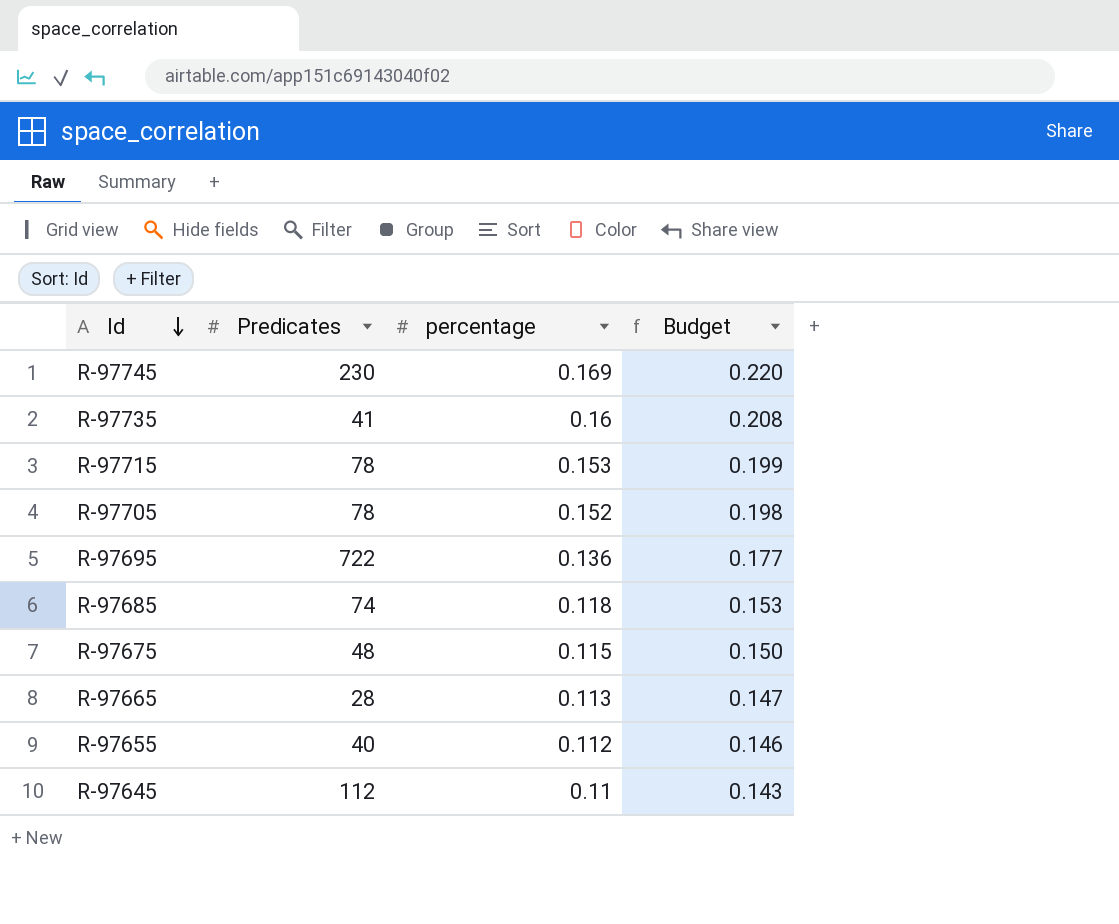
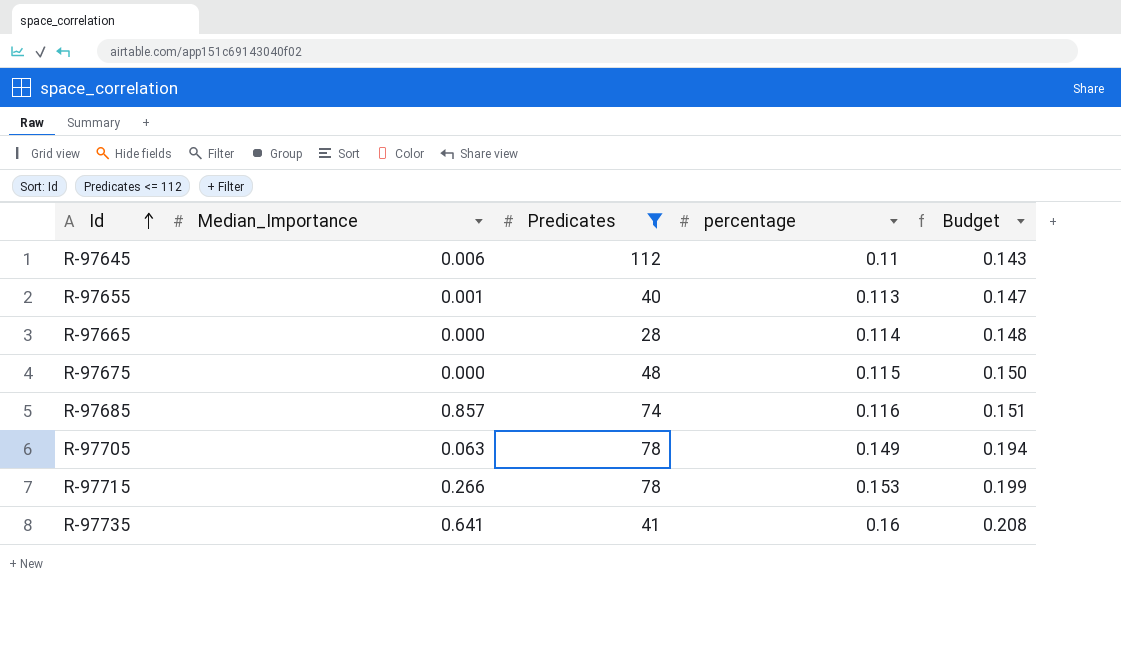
filter: none -> Predicates <= 112
row order: Id descending -> Id ascending
column Median_Importance | position: none -> 2
R-97655 | percentage: 0.112 -> 0.113
R-97655 | Budget: 0.146 -> 0.147
R-97665 | percentage: 0.113 -> 0.114
R-97665 | Budget: 0.147 -> 0.148
R-97685 | percentage: 0.118 -> 0.116
R-97685 | Budget: 0.153 -> 0.151
R-97705 | percentage: 0.152 -> 0.149
R-97705 | Budget: 0.198 -> 0.194

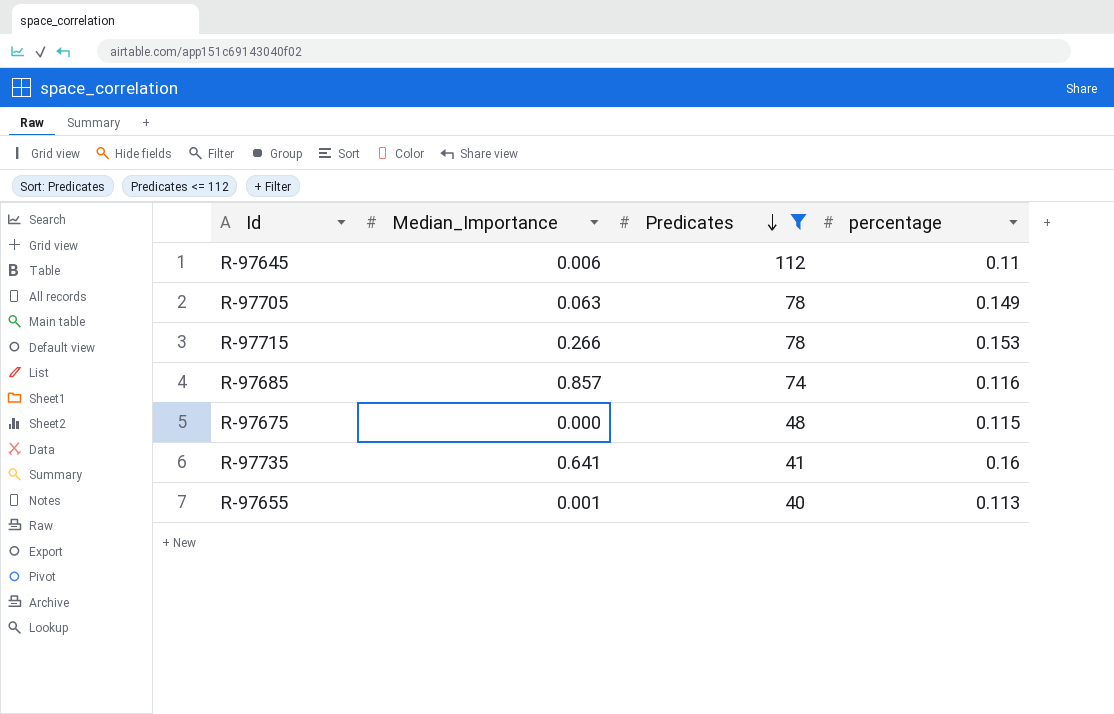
row order: Id ascending -> Predicates descending
column Budget | formula: [percentage] * 1.3 -> none
row R-97665: 0.000 | 28 | 0.114 | 0.148 -> none

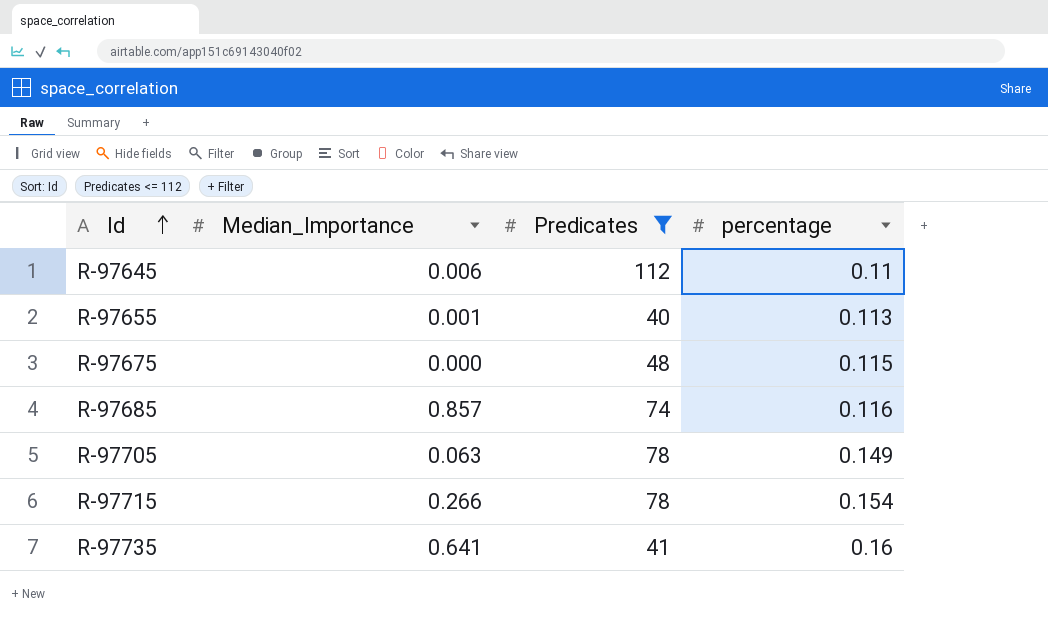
row order: Predicates descending -> Id ascending
R-97715 | percentage: 0.153 -> 0.154

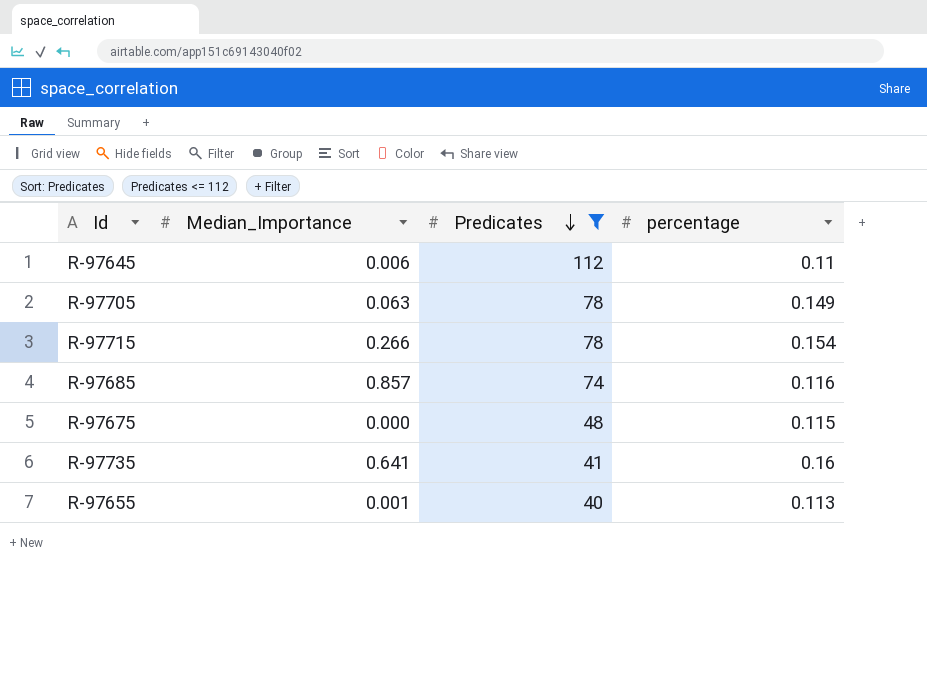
row order: Id ascending -> Predicates descending

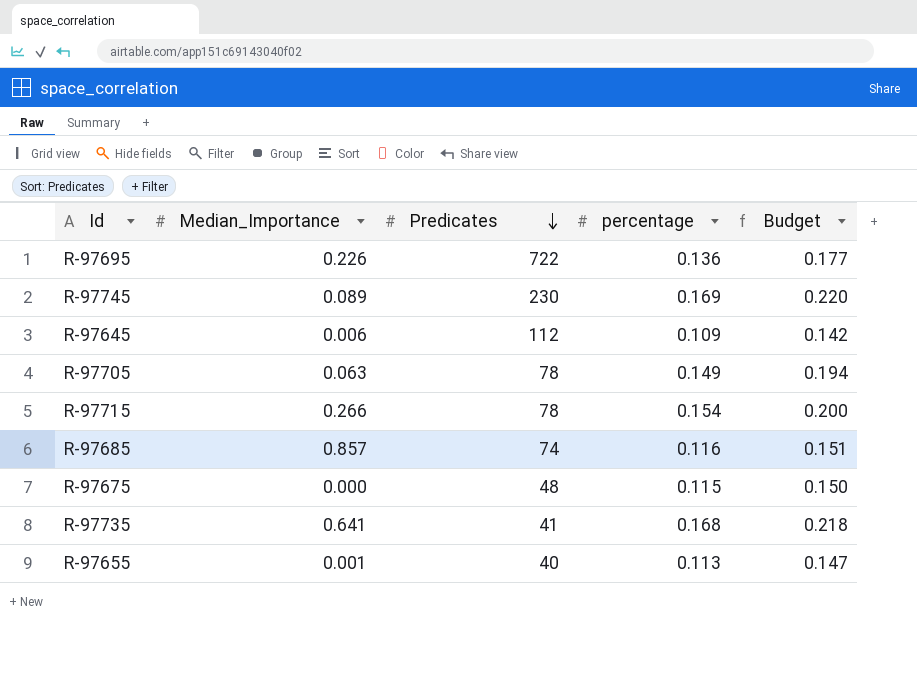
filter: Predicates <= 112 -> none
column Budget | formula: none -> [percentage] * 1.3
R-97645 | percentage: 0.11 -> 0.109
R-97735 | percentage: 0.16 -> 0.168

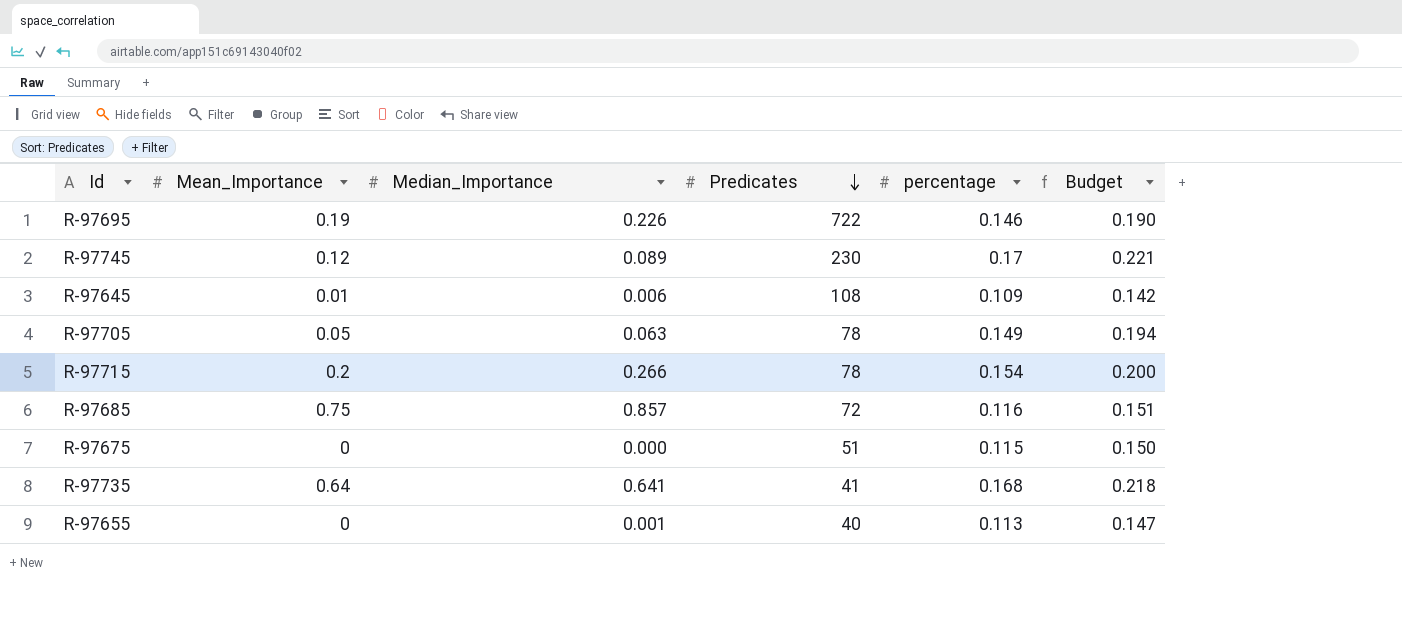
column Mean_Importance | position: none -> 2
R-97695 | percentage: 0.136 -> 0.146
R-97695 | Budget: 0.177 -> 0.190
R-97745 | percentage: 0.169 -> 0.17
R-97745 | Budget: 0.220 -> 0.221
R-97645 | Predicates: 112 -> 108
R-97685 | Predicates: 74 -> 72
R-97675 | Predicates: 48 -> 51

